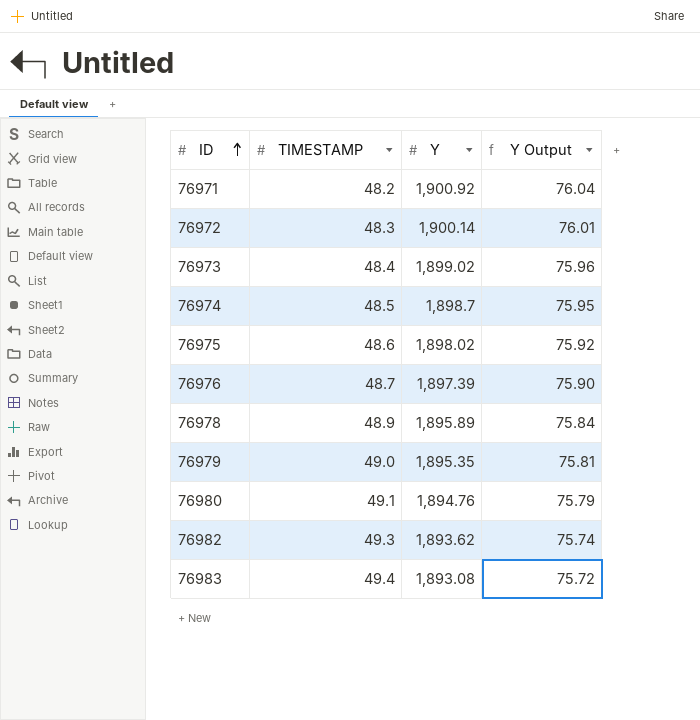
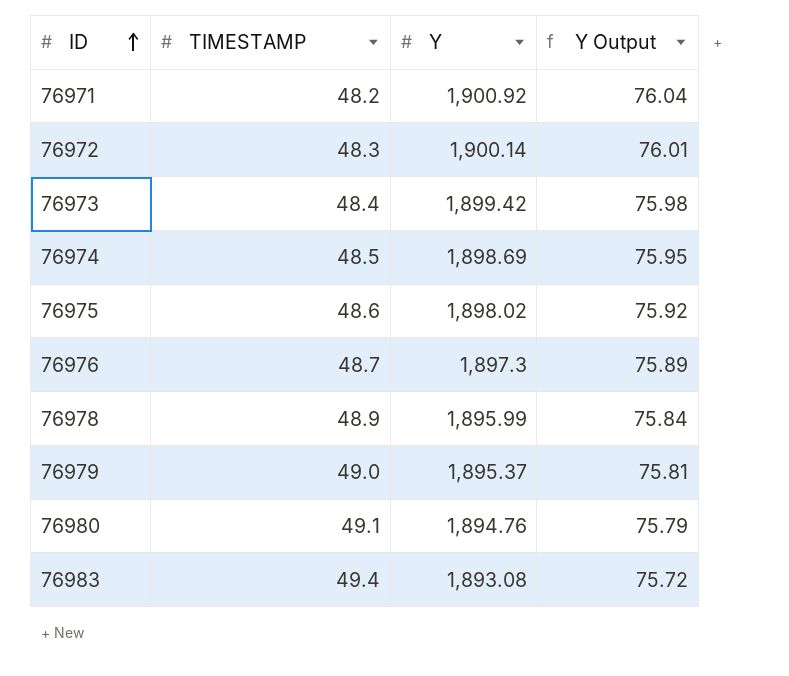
row 76982: 49.3 | 1,893.62 | 75.74 -> none
76973 | Y: 1,899.02 -> 1,899.42
76973 | Y Output: 75.96 -> 75.98
76974 | Y: 1,898.7 -> 1,898.69
76976 | Y: 1,897.39 -> 1,897.3
76976 | Y Output: 75.90 -> 75.89
76978 | Y: 1,895.89 -> 1,895.99
76979 | Y: 1,895.35 -> 1,895.37

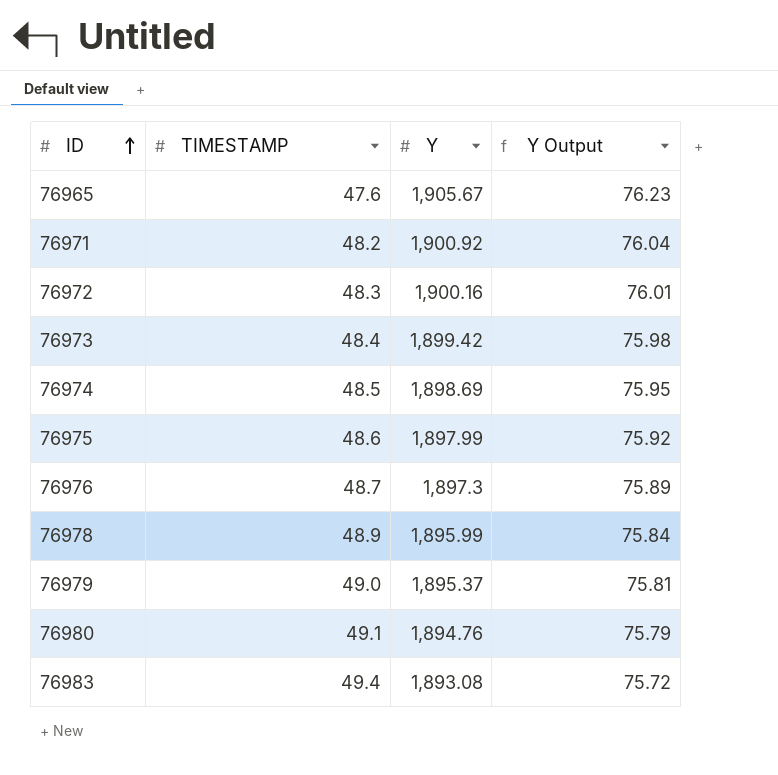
row 76965: none -> 47.6 | 1,905.67 | 76.23
76972 | Y: 1,900.14 -> 1,900.16
76975 | Y: 1,898.02 -> 1,897.99

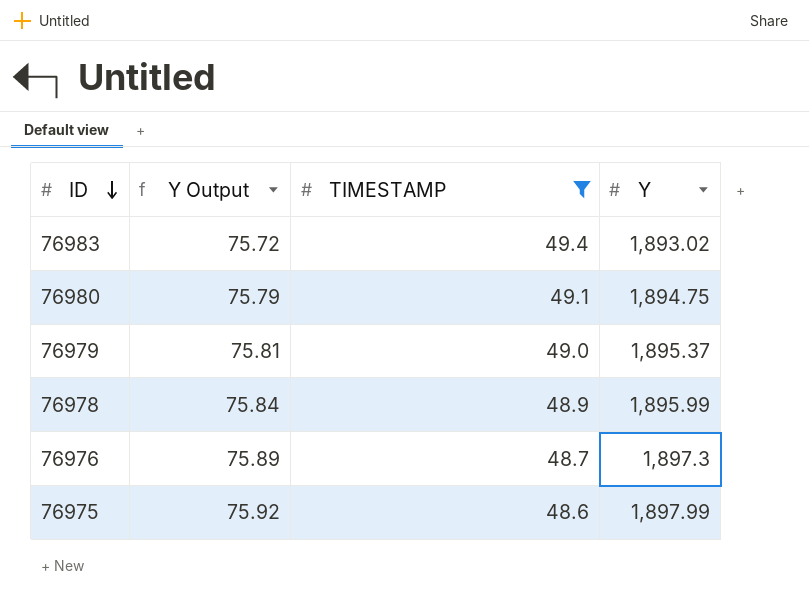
filter: none -> TIMESTAMP >= 48.6
row order: ID ascending -> ID descending
column Y Output | position: 4 -> 2
76983 | Y: 1,893.08 -> 1,893.02
76980 | Y: 1,894.76 -> 1,894.75

